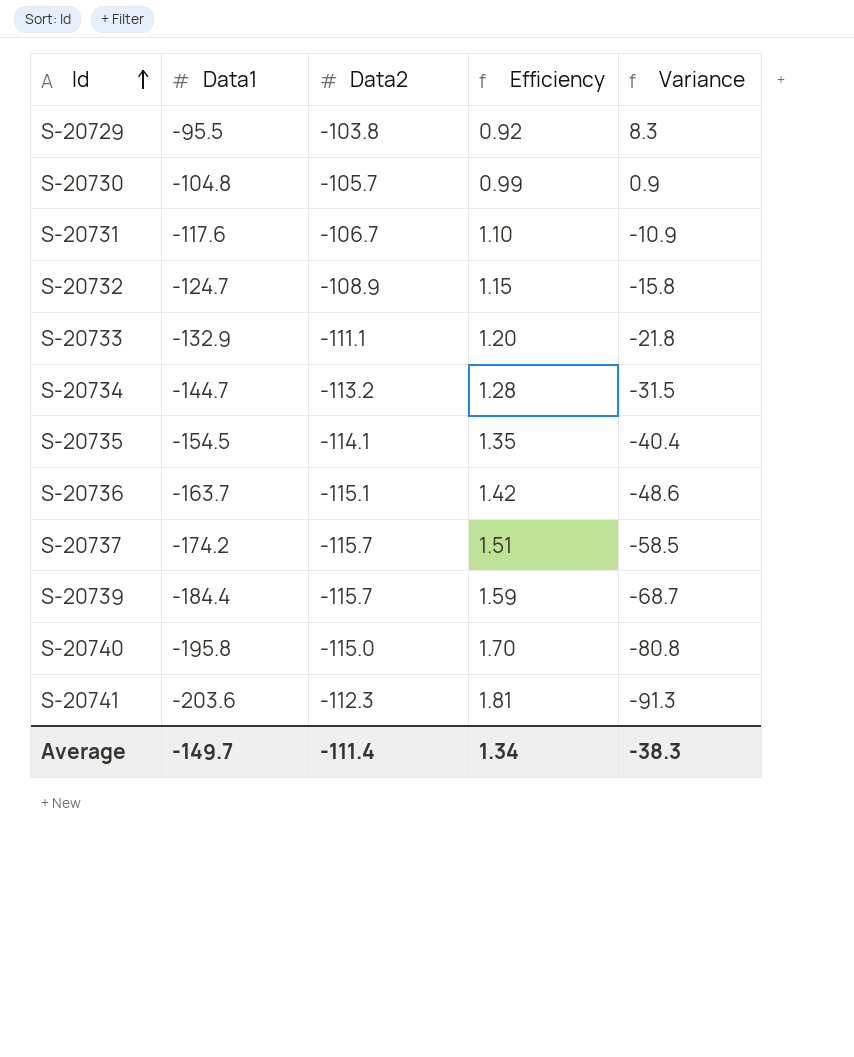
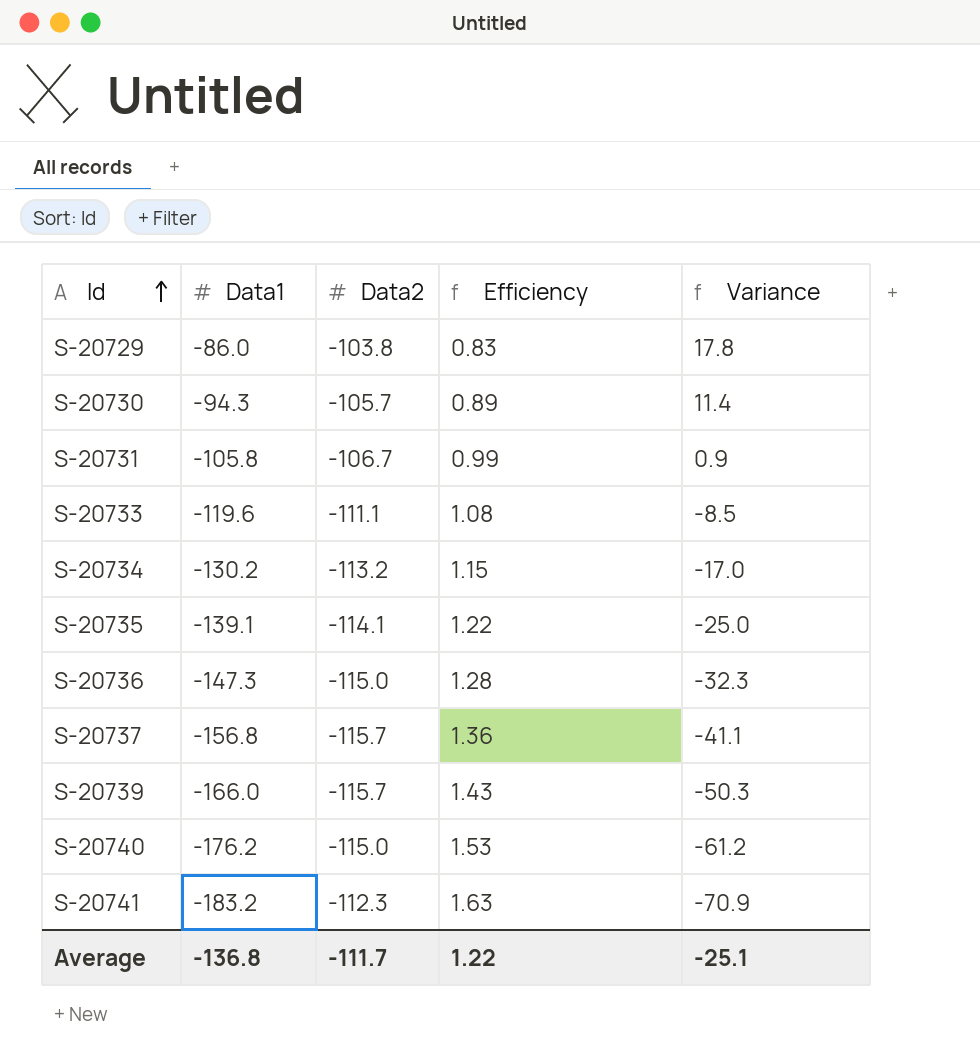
row S-20732: -124.7 | -108.9 | 1.15 | -15.8 -> none
S-20729 | Data1: -95.5 -> -86.0
S-20729 | Efficiency: 0.92 -> 0.83
S-20729 | Variance: 8.3 -> 17.8
S-20730 | Data1: -104.8 -> -94.3
S-20730 | Efficiency: 0.99 -> 0.89
S-20730 | Variance: 0.9 -> 11.4
S-20731 | Data1: -117.6 -> -105.8
S-20731 | Efficiency: 1.10 -> 0.99
S-20731 | Variance: -10.9 -> 0.9
S-20733 | Data1: -132.9 -> -119.6
S-20733 | Efficiency: 1.20 -> 1.08
S-20733 | Variance: -21.8 -> -8.5
S-20734 | Data1: -144.7 -> -130.2
S-20734 | Efficiency: 1.28 -> 1.15
S-20734 | Variance: -31.5 -> -17.0
S-20735 | Data1: -154.5 -> -139.1
S-20735 | Efficiency: 1.35 -> 1.22
S-20735 | Variance: -40.4 -> -25.0
S-20736 | Data1: -163.7 -> -147.3
S-20736 | Data2: -115.1 -> -115.0
S-20736 | Efficiency: 1.42 -> 1.28
S-20736 | Variance: -48.6 -> -32.3
S-20737 | Data1: -174.2 -> -156.8
S-20737 | Efficiency: 1.51 -> 1.36
S-20737 | Variance: -58.5 -> -41.1
S-20739 | Data1: -184.4 -> -166.0
S-20739 | Efficiency: 1.59 -> 1.43
S-20739 | Variance: -68.7 -> -50.3
S-20740 | Data1: -195.8 -> -176.2
S-20740 | Efficiency: 1.70 -> 1.53
S-20740 | Variance: -80.8 -> -61.2
S-20741 | Data1: -203.6 -> -183.2
S-20741 | Efficiency: 1.81 -> 1.63
S-20741 | Variance: -91.3 -> -70.9
Average | Data1: -149.7 -> -136.8
Average | Data2: -111.4 -> -111.7
Average | Efficiency: 1.34 -> 1.22
Average | Variance: -38.3 -> -25.1

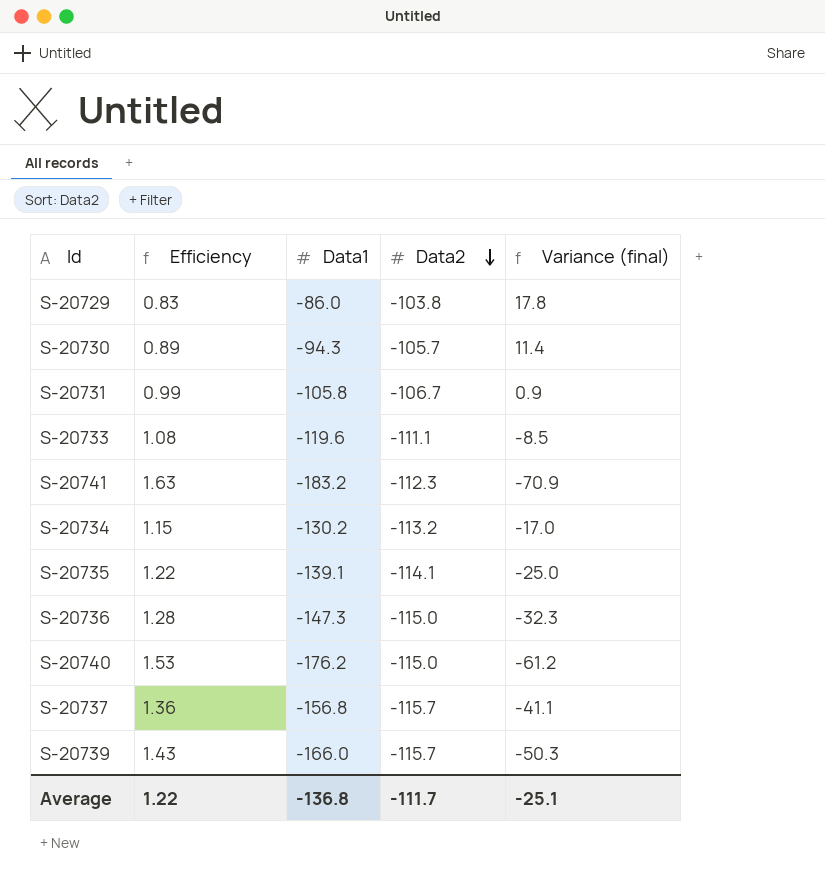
row order: Id ascending -> Data2 descending
column Efficiency | position: 4 -> 2
column name: Variance -> Variance (final)

